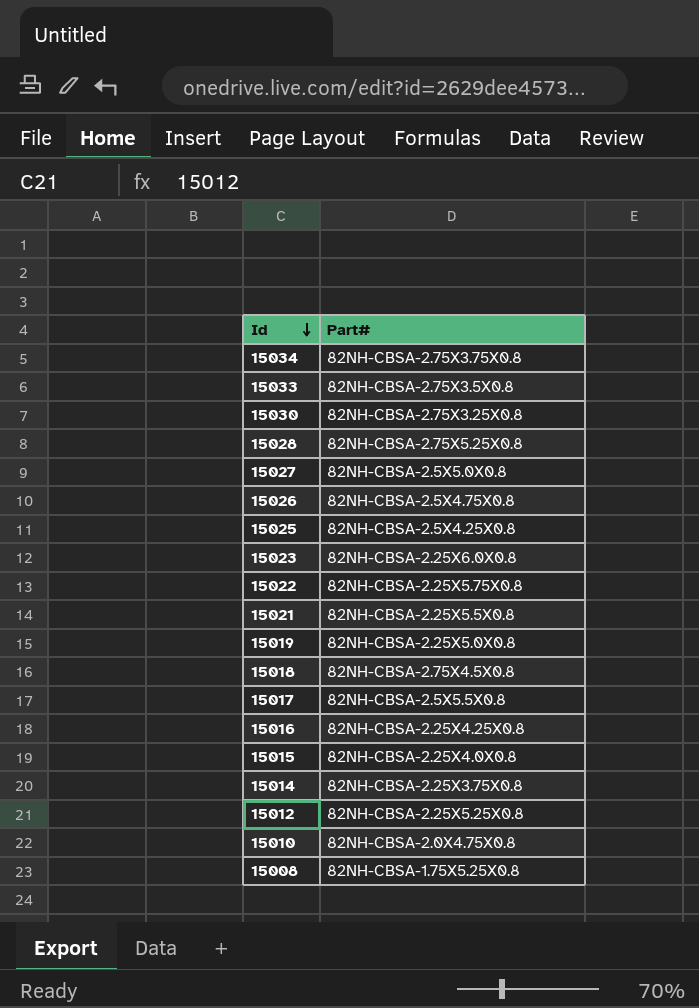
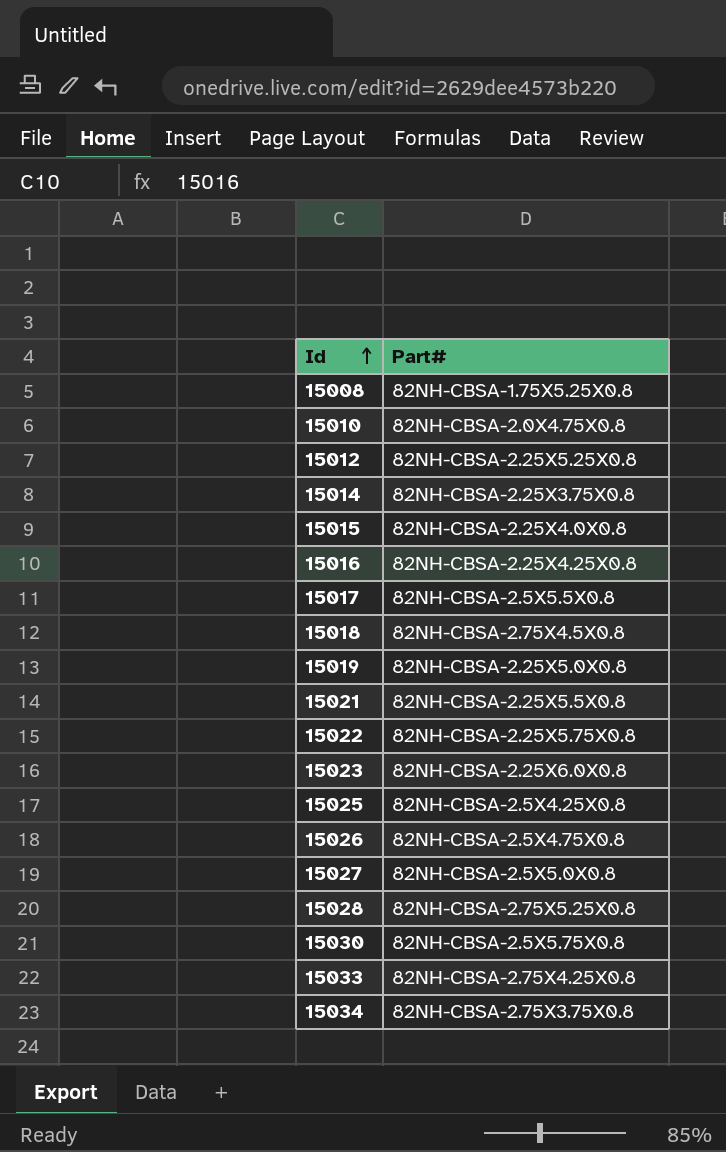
row order: Id descending -> Id ascending
15030 | Part#: 82NH-CBSA-2.75X3.25X0.8 -> 82NH-CBSA-2.5X5.75X0.8
15033 | Part#: 82NH-CBSA-2.75X3.5X0.8 -> 82NH-CBSA-2.75X4.25X0.8

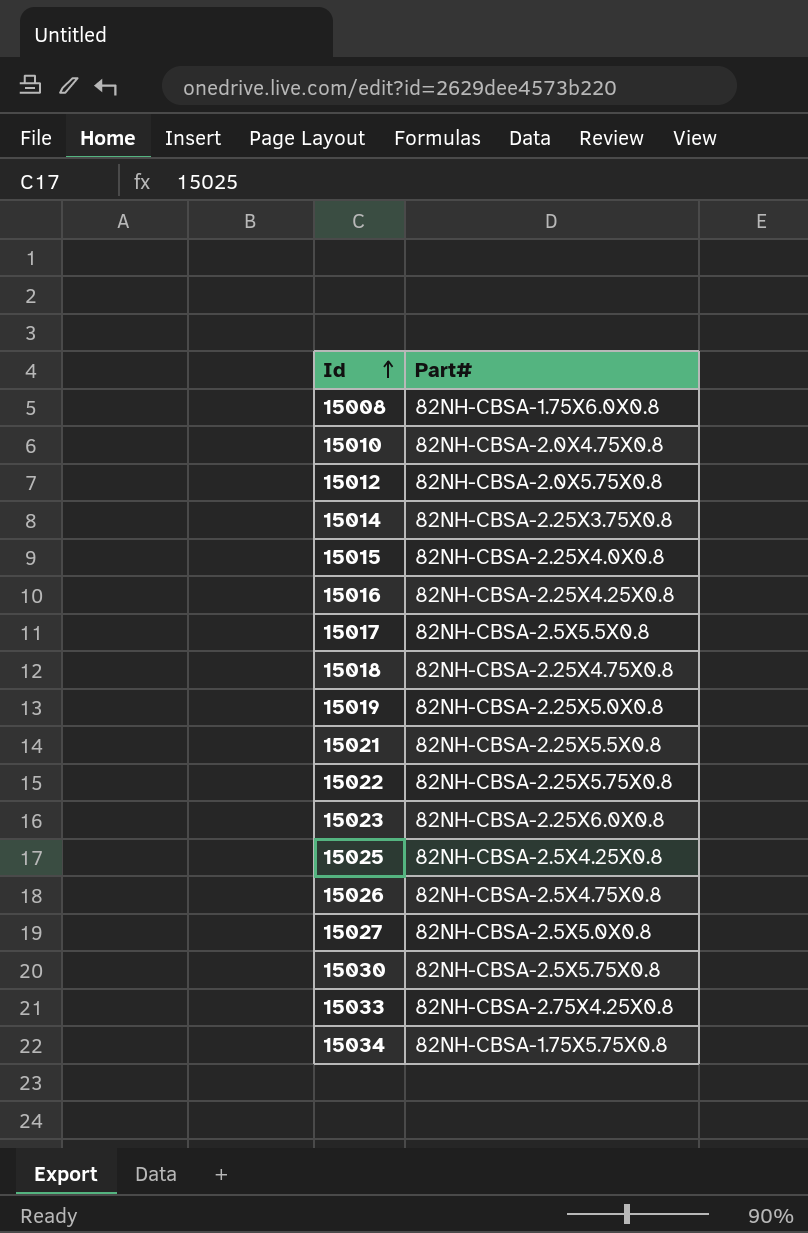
row 15028: 82NH-CBSA-2.75X5.25X0.8 -> none
15008 | Part#: 82NH-CBSA-1.75X5.25X0.8 -> 82NH-CBSA-1.75X6.0X0.8
15012 | Part#: 82NH-CBSA-2.25X5.25X0.8 -> 82NH-CBSA-2.0X5.75X0.8
15018 | Part#: 82NH-CBSA-2.75X4.5X0.8 -> 82NH-CBSA-2.25X4.75X0.8
15034 | Part#: 82NH-CBSA-2.75X3.75X0.8 -> 82NH-CBSA-1.75X5.75X0.8

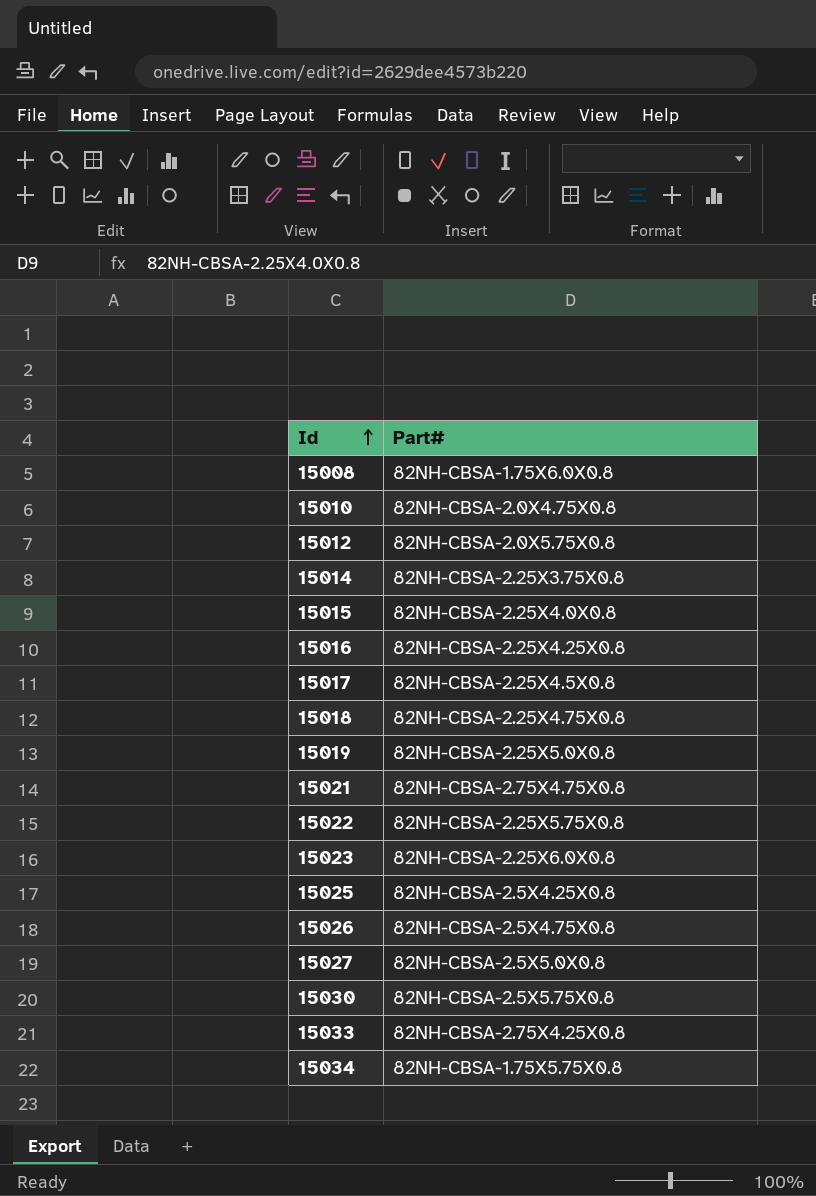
15017 | Part#: 82NH-CBSA-2.5X5.5X0.8 -> 82NH-CBSA-2.25X4.5X0.8
15021 | Part#: 82NH-CBSA-2.25X5.5X0.8 -> 82NH-CBSA-2.75X4.75X0.8

